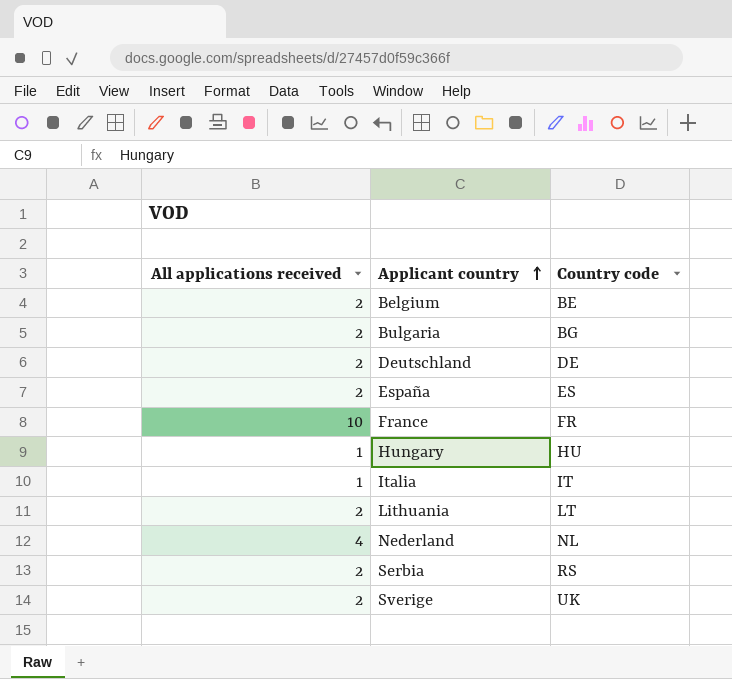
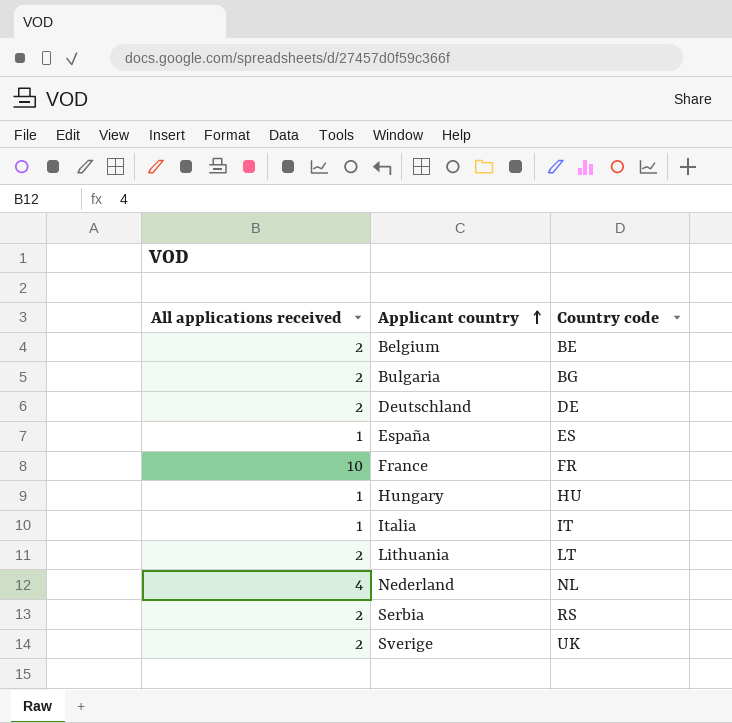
España | All applications received: 2 -> 1

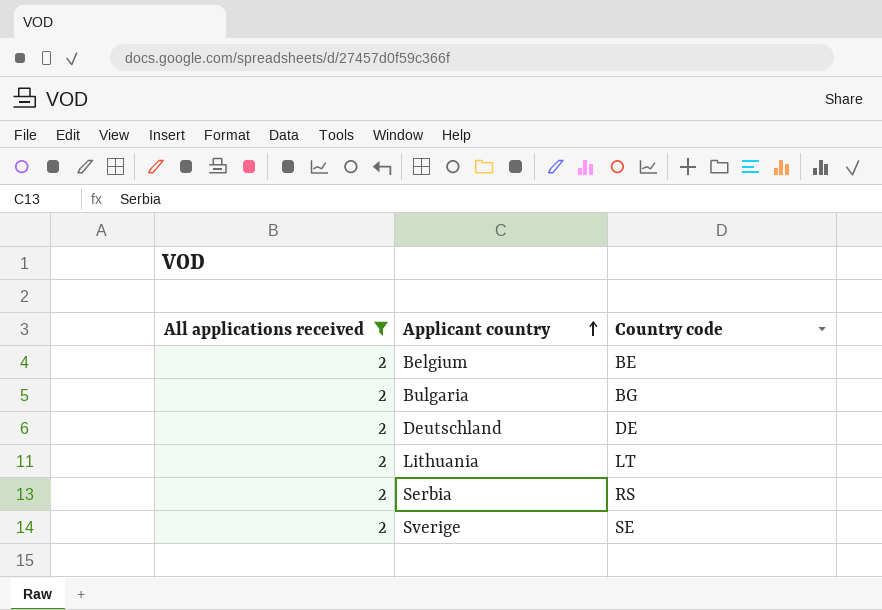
filter: none -> All applications received = 2
Sverige | Country code: UK -> SE

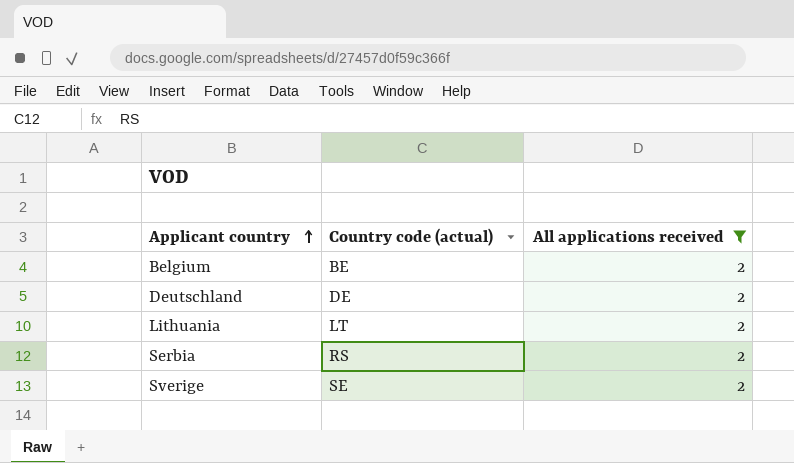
column name: Country code -> Country code (actual)
column All applications received | position: 1 -> 3
row Bulgaria: 2 | BG -> none

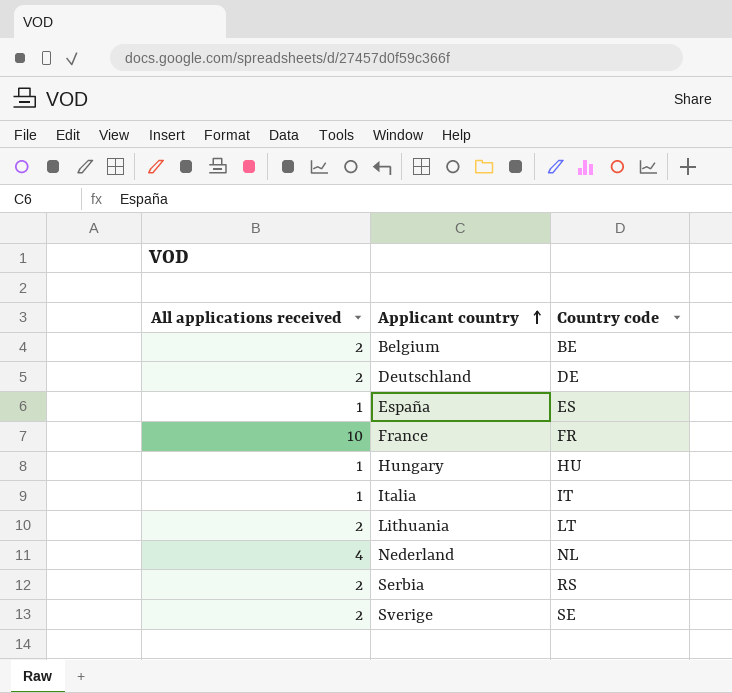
filter: All applications received = 2 -> none
column All applications received | position: 3 -> 1
column name: Country code (actual) -> Country code

